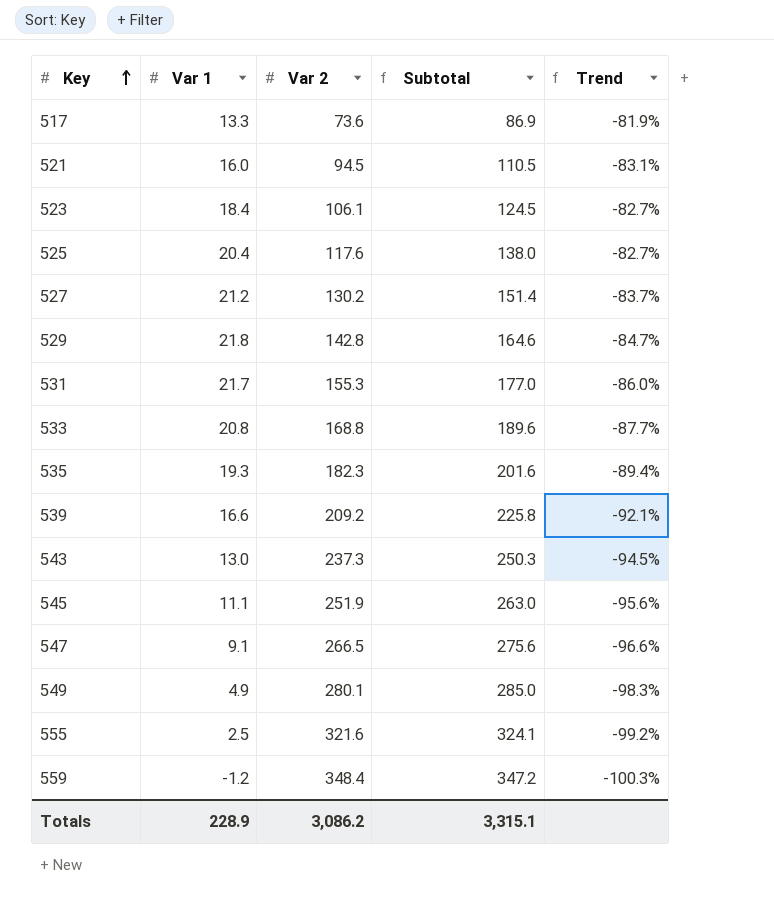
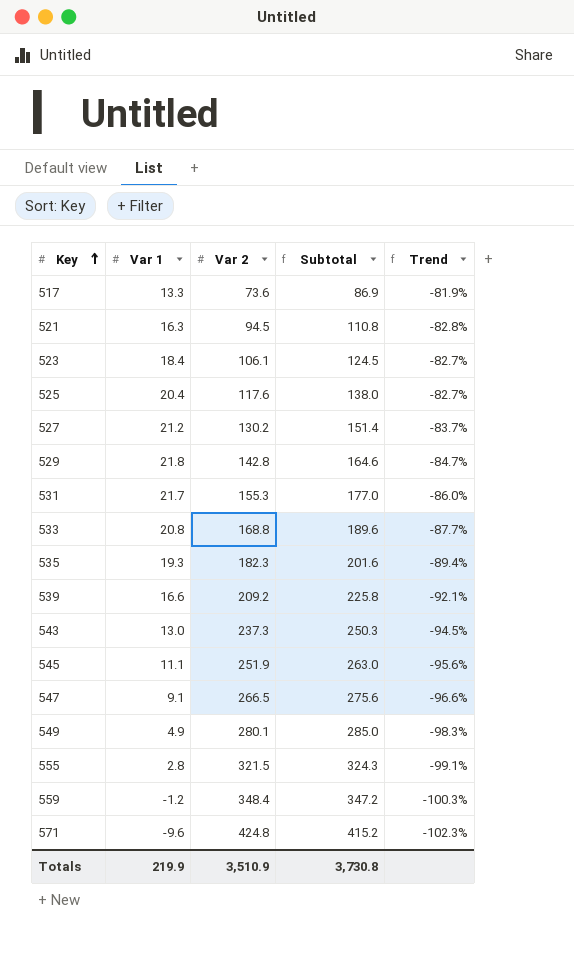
521 | Var 1: 16.0 -> 16.3
521 | Subtotal: 110.5 -> 110.8
521 | Trend: -83.1% -> -82.8%
555 | Var 1: 2.5 -> 2.8
555 | Var 2: 321.6 -> 321.5
555 | Subtotal: 324.1 -> 324.3
555 | Trend: -99.2% -> -99.1%
row 571: none -> -9.6 | 424.8 | 415.2 | -102.3%
Totals | Var 1: 228.9 -> 219.9
Totals | Var 2: 3,086.2 -> 3,510.9
Totals | Subtotal: 3,315.1 -> 3,730.8

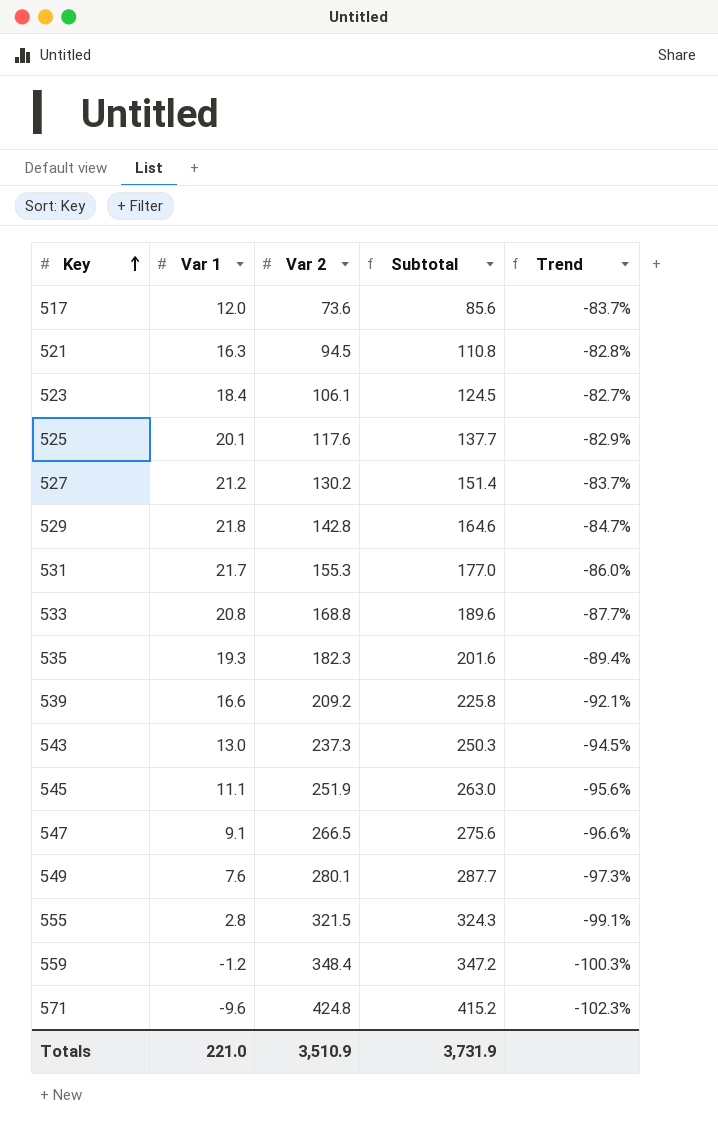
517 | Var 1: 13.3 -> 12.0
517 | Subtotal: 86.9 -> 85.6
517 | Trend: -81.9% -> -83.7%
525 | Var 1: 20.4 -> 20.1
525 | Subtotal: 138.0 -> 137.7
525 | Trend: -82.7% -> -82.9%
549 | Var 1: 4.9 -> 7.6
549 | Subtotal: 285.0 -> 287.7
549 | Trend: -98.3% -> -97.3%
Totals | Var 1: 219.9 -> 221.0
Totals | Subtotal: 3,730.8 -> 3,731.9

